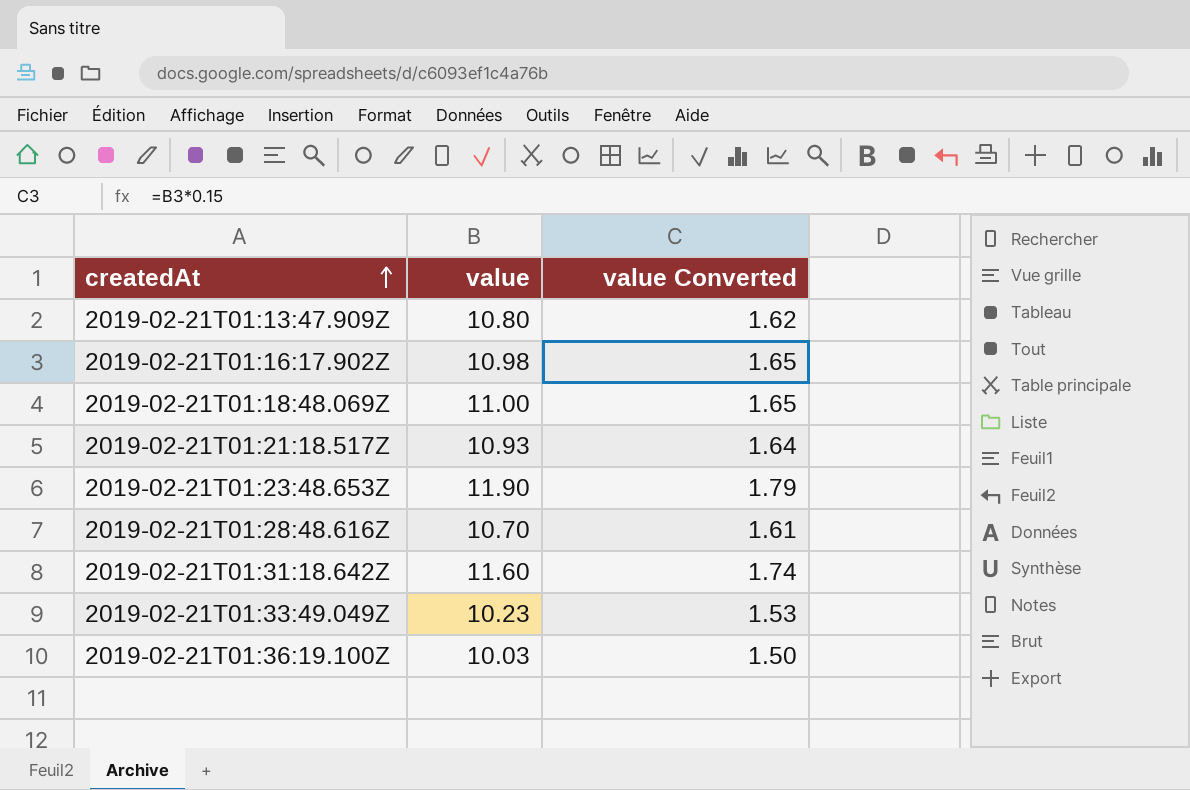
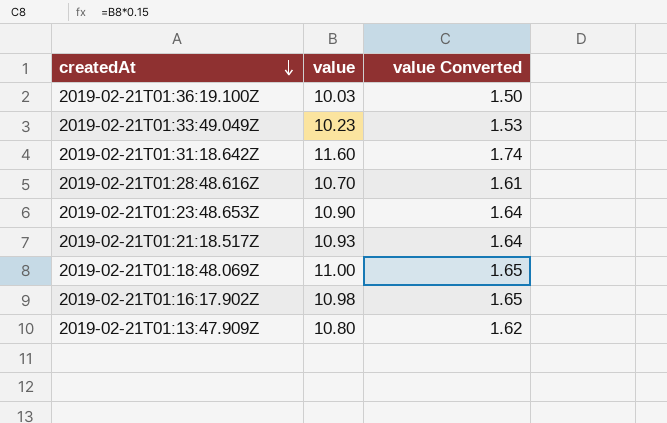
row order: createdAt ascending -> createdAt descending
2019-02-21T01:23:48.653Z | value: 11.90 -> 10.90
2019-02-21T01:23:48.653Z | value Converted: 1.79 -> 1.64

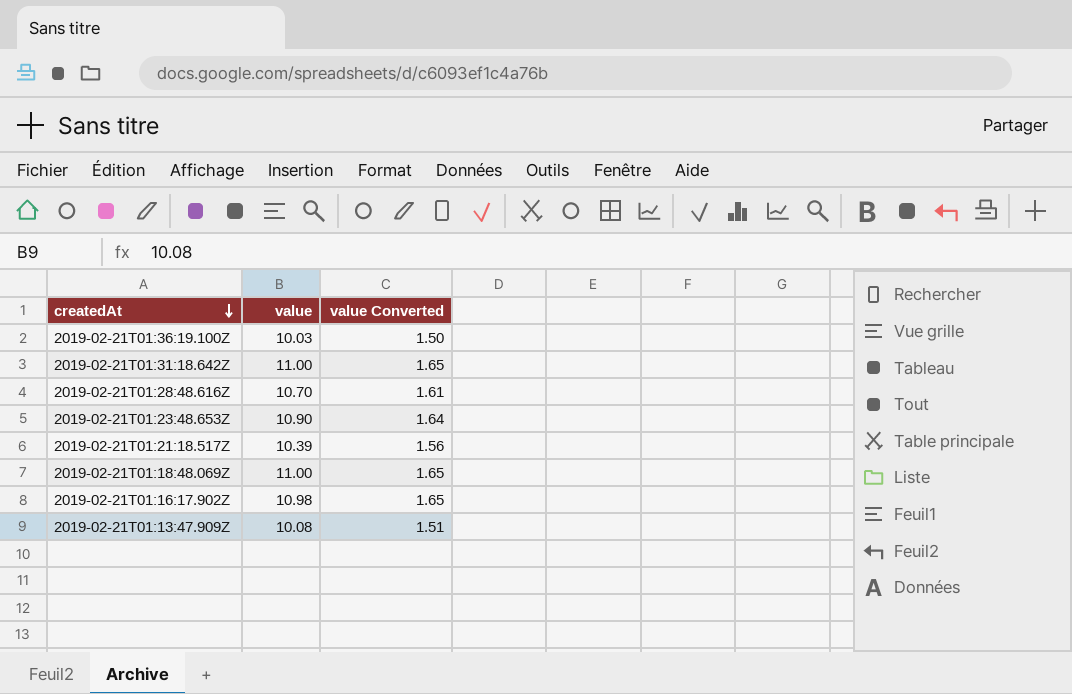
row 2019-02-21T01:33:49.049Z: 10.23 | 1.53 -> none
2019-02-21T01:31:18.642Z | value: 11.60 -> 11.00
2019-02-21T01:31:18.642Z | value Converted: 1.74 -> 1.65
2019-02-21T01:21:18.517Z | value: 10.93 -> 10.39
2019-02-21T01:21:18.517Z | value Converted: 1.64 -> 1.56
2019-02-21T01:13:47.909Z | value: 10.80 -> 10.08
2019-02-21T01:13:47.909Z | value Converted: 1.62 -> 1.51

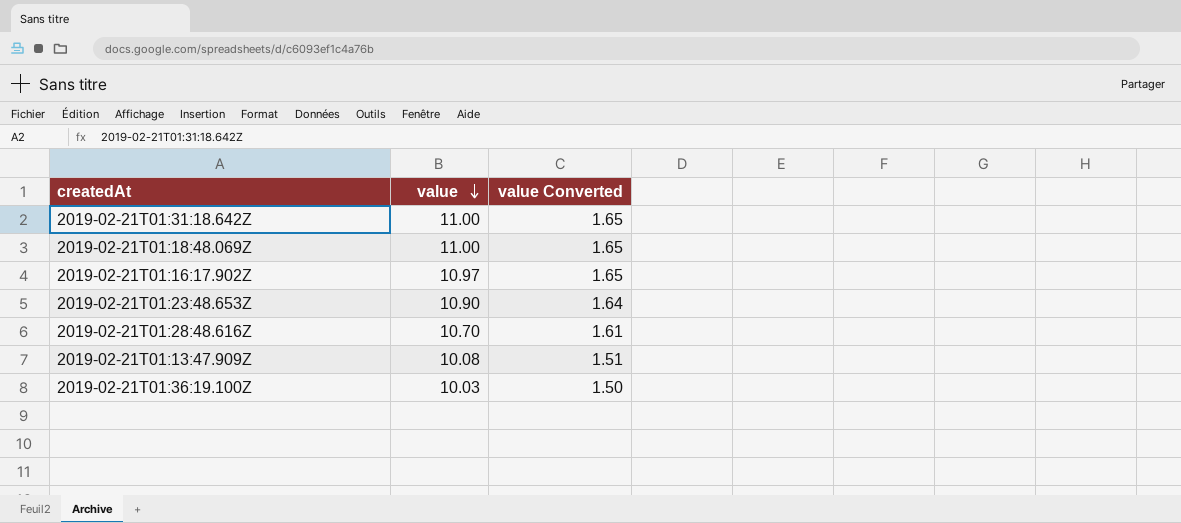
row order: createdAt descending -> value descending
row 2019-02-21T01:21:18.517Z: 10.39 | 1.56 -> none
2019-02-21T01:16:17.902Z | value: 10.98 -> 10.97

